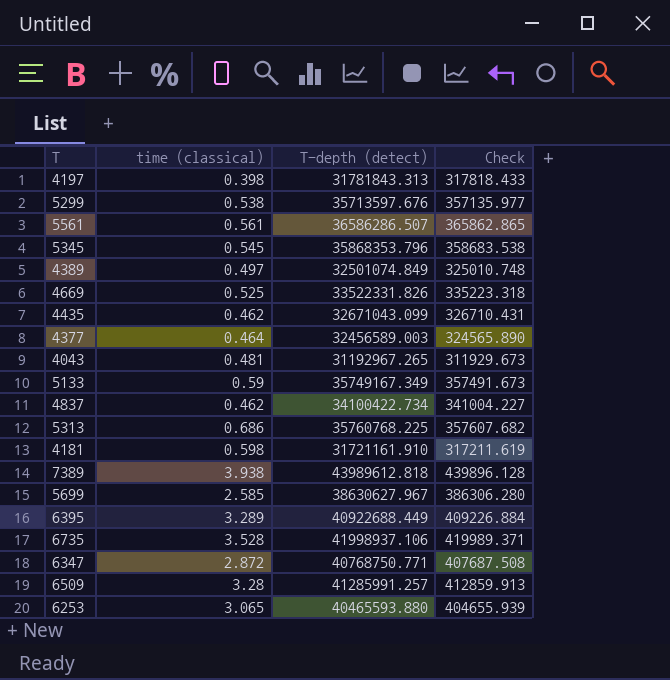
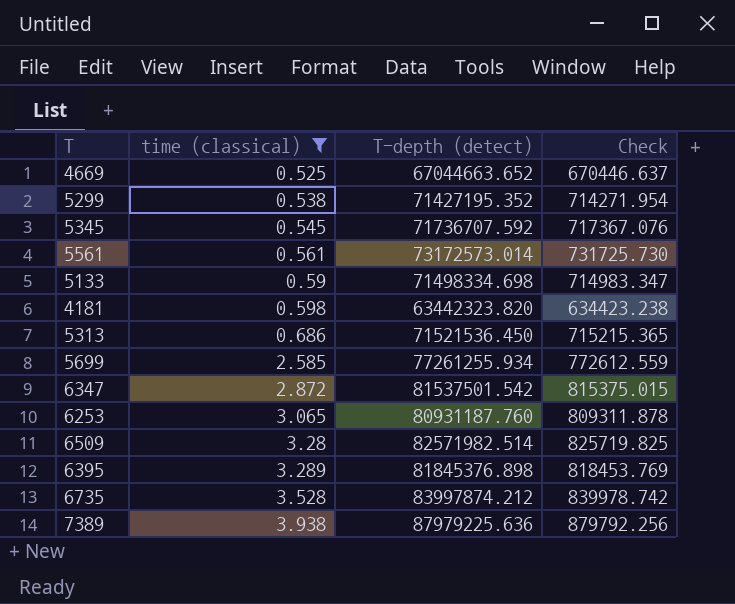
filter: none -> time (classical) >= 0.525
row order: none -> time (classical) ascending
4669 | T-depth (detect): 33522331.826 -> 67044663.652
4669 | Check: 335223.318 -> 670446.637
5299 | T-depth (detect): 35713597.676 -> 71427195.352
5299 | Check: 357135.977 -> 714271.954
5345 | T-depth (detect): 35868353.796 -> 71736707.592
5345 | Check: 358683.538 -> 717367.076
5561 | T-depth (detect): 36586286.507 -> 73172573.014
5561 | Check: 365862.865 -> 731725.730
5133 | T-depth (detect): 35749167.349 -> 71498334.698
5133 | Check: 357491.673 -> 714983.347
4181 | T-depth (detect): 31721161.910 -> 63442323.820
4181 | Check: 317211.619 -> 634423.238
5313 | T-depth (detect): 35760768.225 -> 71521536.450
5313 | Check: 357607.682 -> 715215.365
5699 | T-depth (detect): 38630627.967 -> 77261255.934
5699 | Check: 386306.280 -> 772612.559
6347 | T-depth (detect): 40768750.771 -> 81537501.542
6347 | Check: 407687.508 -> 815375.015
6253 | T-depth (detect): 40465593.880 -> 80931187.760
6253 | Check: 404655.939 -> 809311.878
6509 | T-depth (detect): 41285991.257 -> 82571982.514
6509 | Check: 412859.913 -> 825719.825
6395 | T-depth (detect): 40922688.449 -> 81845376.898
6395 | Check: 409226.884 -> 818453.769
6735 | T-depth (detect): 41998937.106 -> 83997874.212
6735 | Check: 419989.371 -> 839978.742
7389 | T-depth (detect): 43989612.818 -> 87979225.636
7389 | Check: 439896.128 -> 879792.256

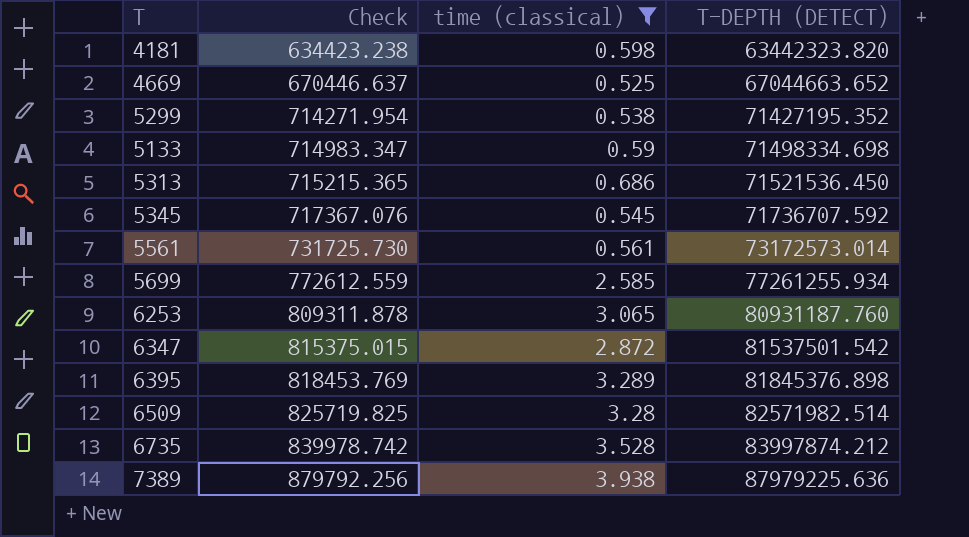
row order: time (classical) ascending -> Check ascending
column Check | position: 4 -> 2
column name: T-depth (detect) -> T-DEPTH (DETECT)

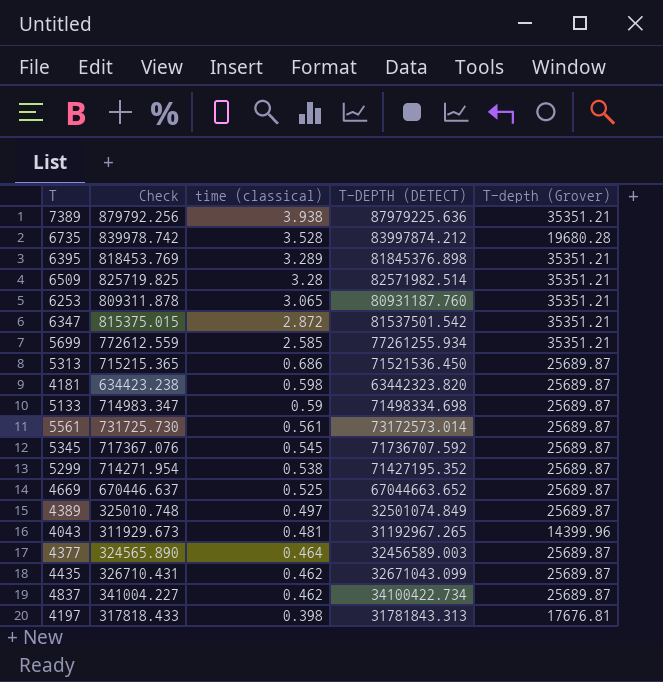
filter: time (classical) >= 0.525 -> none
row order: Check ascending -> time (classical) descending
column T-depth (Grover) | position: none -> 5

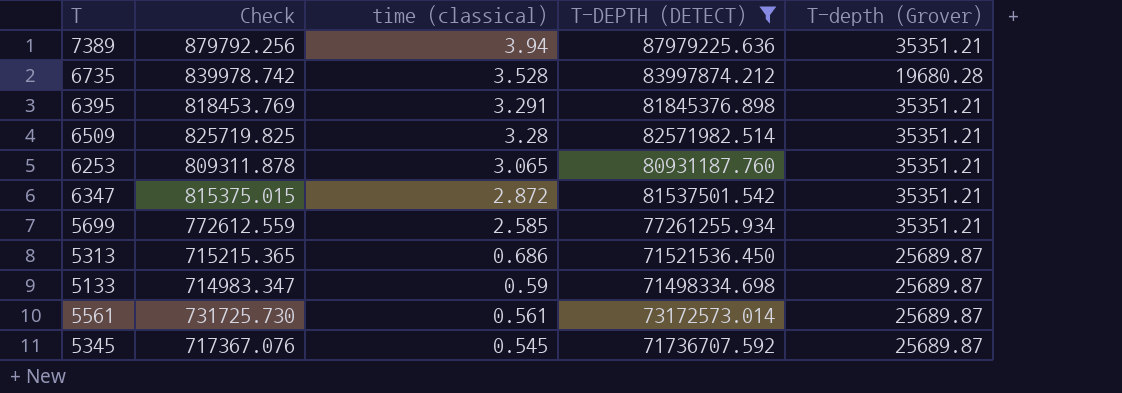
filter: none -> T-DEPTH (DETECT) >= 71498334.698
7389 | time (classical): 3.938 -> 3.94
6395 | time (classical): 3.289 -> 3.291

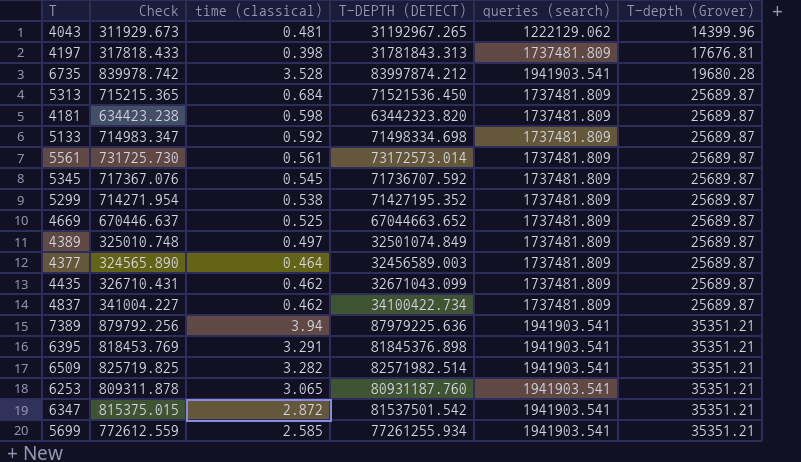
filter: T-DEPTH (DETECT) >= 71498334.698 -> none
row order: time (classical) descending -> T-depth (Grover) ascending
column queries (search) | position: none -> 5
5313 | time (classical): 0.686 -> 0.684
5133 | time (classical): 0.59 -> 0.592
6509 | time (classical): 3.28 -> 3.282

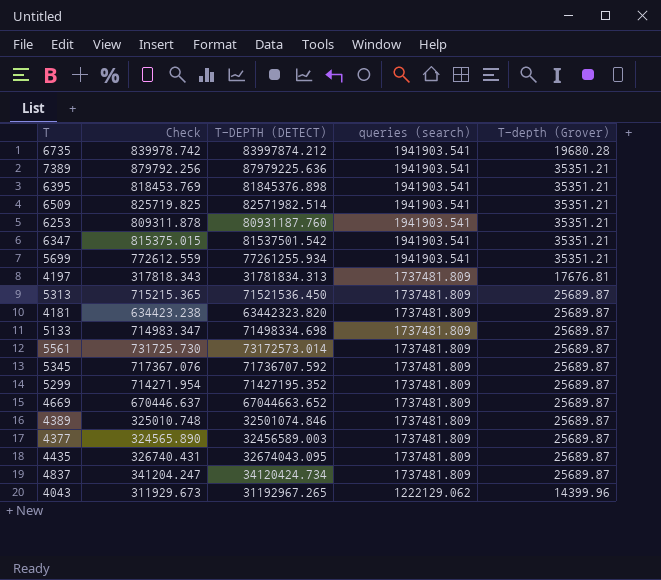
row order: T-depth (Grover) ascending -> queries (search) descending
column time (classical) | position: 3 -> none
4197 | Check: 317818.433 -> 317818.343
4197 | T-DEPTH (DETECT): 31781843.313 -> 31781834.313
4389 | T-DEPTH (DETECT): 32501074.849 -> 32501074.846
4435 | Check: 326710.431 -> 326740.431
4435 | T-DEPTH (DETECT): 32671043.099 -> 32674043.095
4837 | Check: 341004.227 -> 341204.247
4837 | T-DEPTH (DETECT): 34100422.734 -> 34120424.734

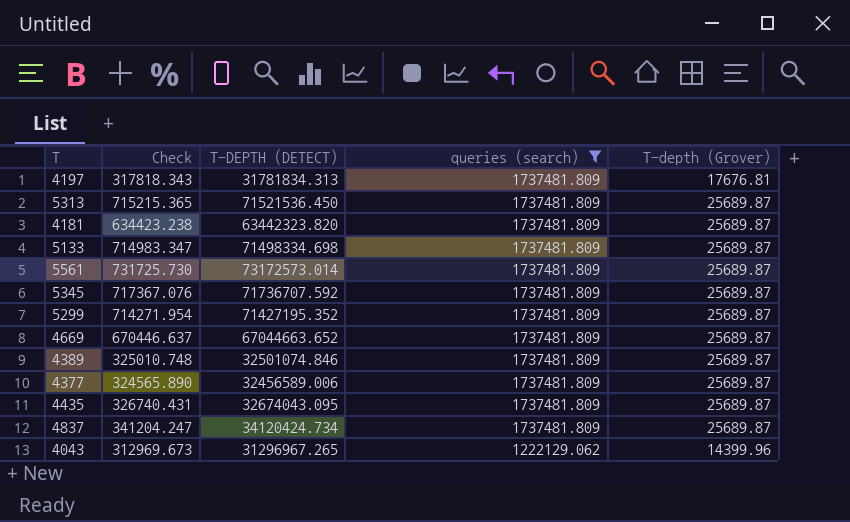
filter: none -> queries (search) != 1941903.541
4377 | T-DEPTH (DETECT): 32456589.003 -> 32456589.006
4043 | Check: 311929.673 -> 312969.673
4043 | T-DEPTH (DETECT): 31192967.265 -> 31296967.265

